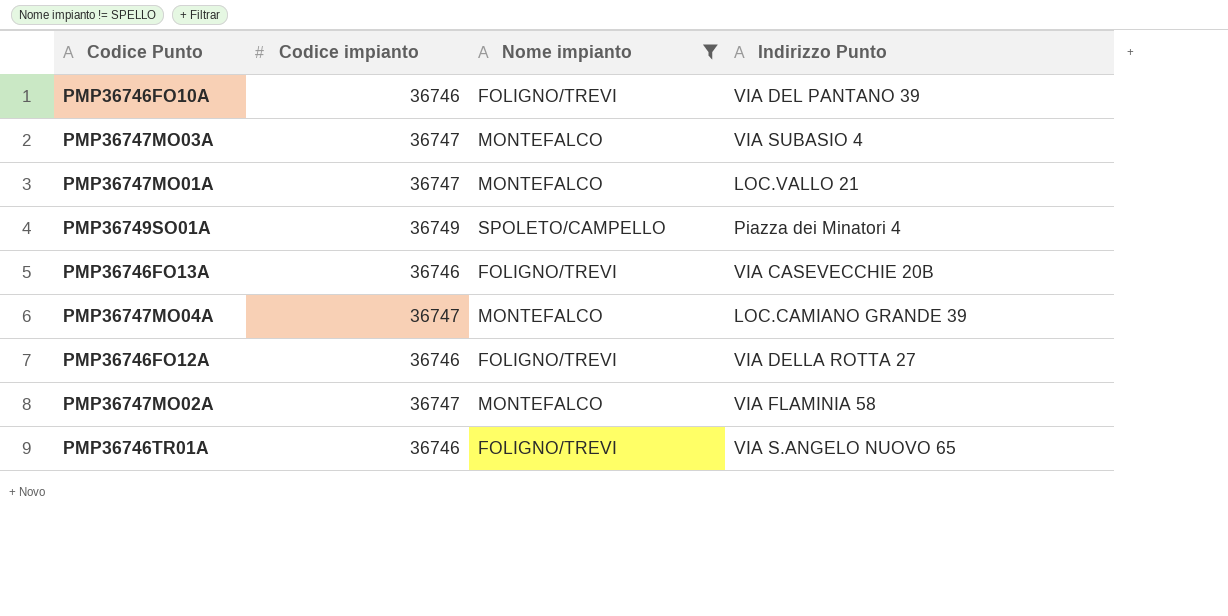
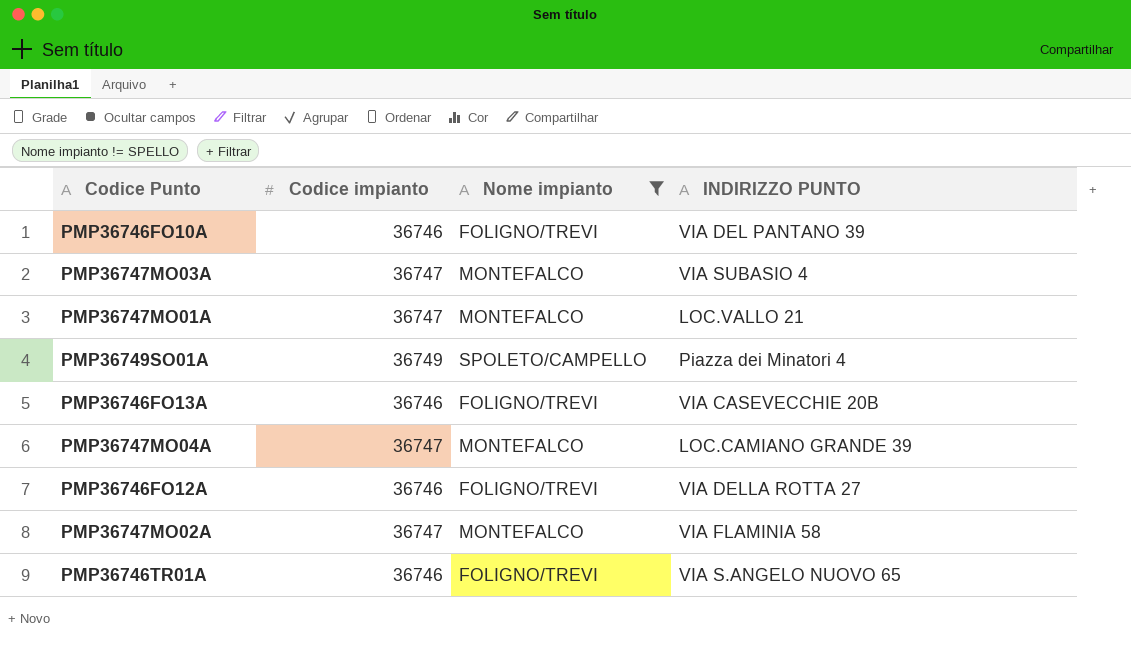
column name: Indirizzo Punto -> INDIRIZZO PUNTO

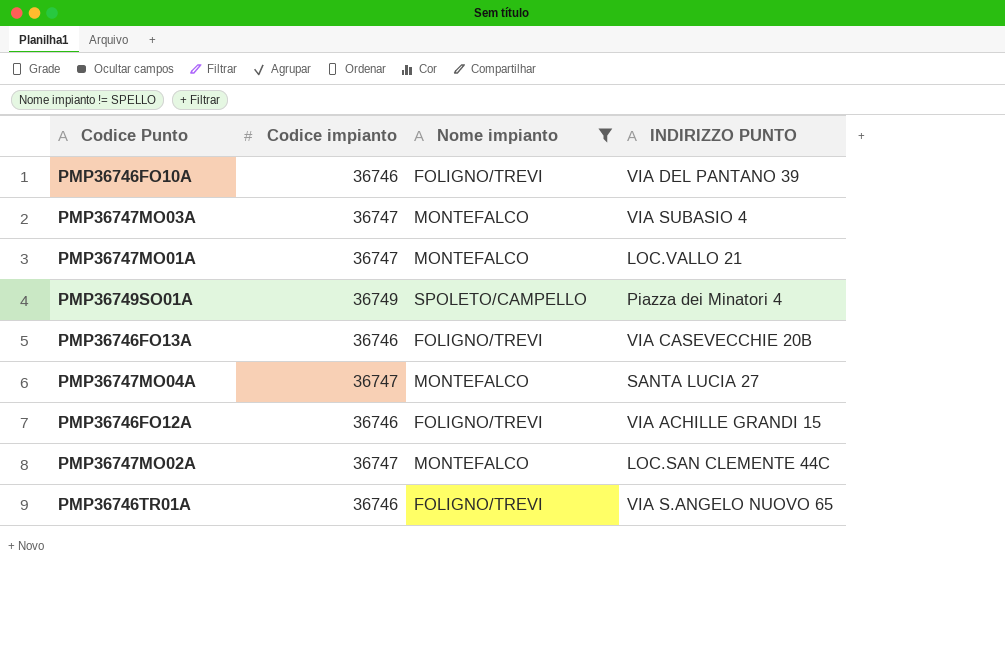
PMP36747MO04A | INDIRIZZO PUNTO: LOC.CAMIANO GRANDE 39 -> SANTA LUCIA 27
PMP36746FO12A | INDIRIZZO PUNTO: VIA DELLA ROTTA 27 -> VIA ACHILLE GRANDI 15
PMP36747MO02A | INDIRIZZO PUNTO: VIA FLAMINIA 58 -> LOC.SAN CLEMENTE 44C

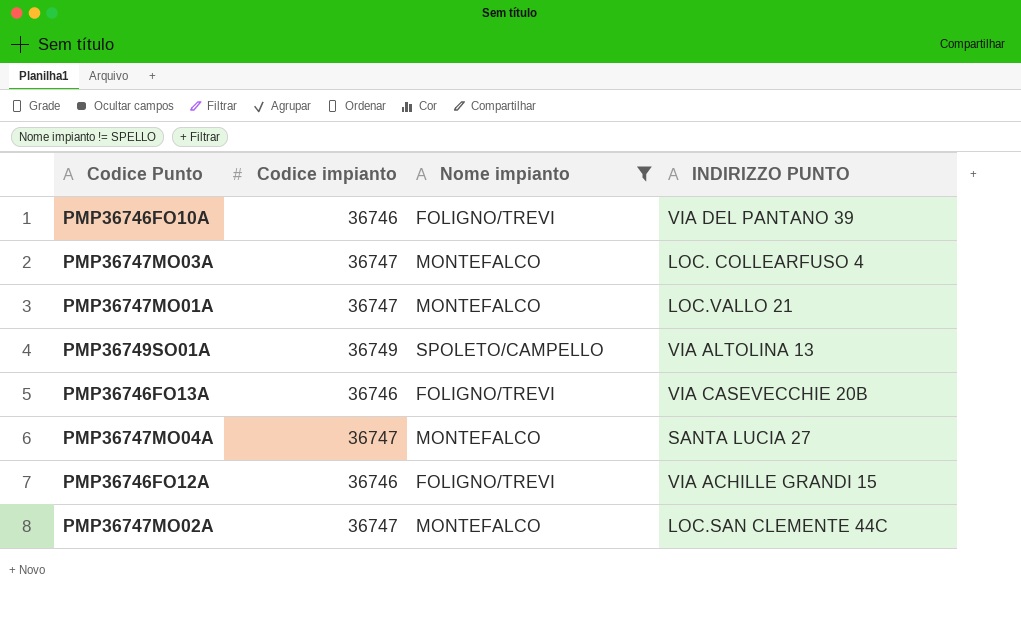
row PMP36746TR01A: 36746 | FOLIGNO/TREVI | VIA S.ANGELO NUOVO 65 -> none
PMP36747MO03A | INDIRIZZO PUNTO: VIA SUBASIO 4 -> LOC. COLLEARFUSO 4
PMP36749SO01A | INDIRIZZO PUNTO: Piazza dei Minatori 4 -> VIA ALTOLINA 13

